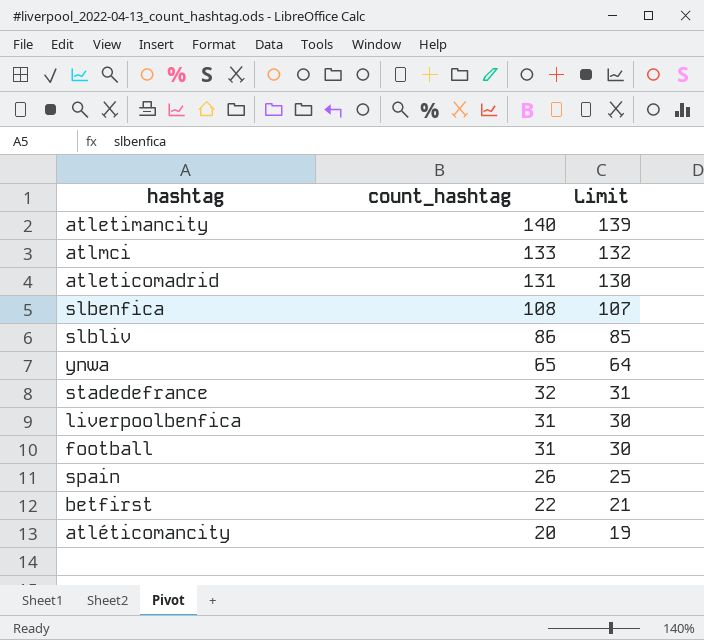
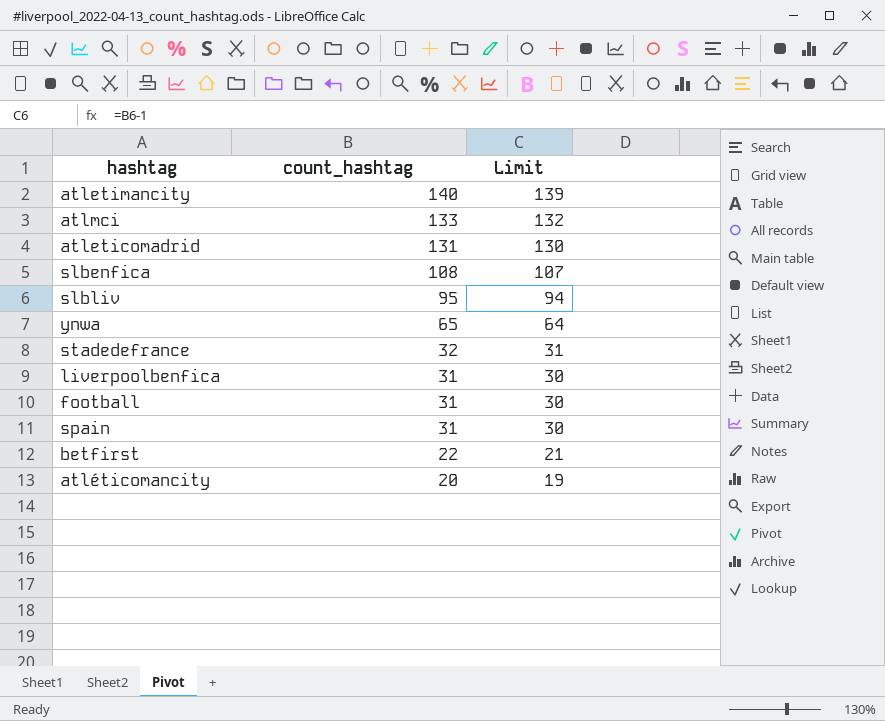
slbliv | count_hashtag: 86 -> 95
slbliv | Limit: 85 -> 94
spain | count_hashtag: 26 -> 31
spain | Limit: 25 -> 30

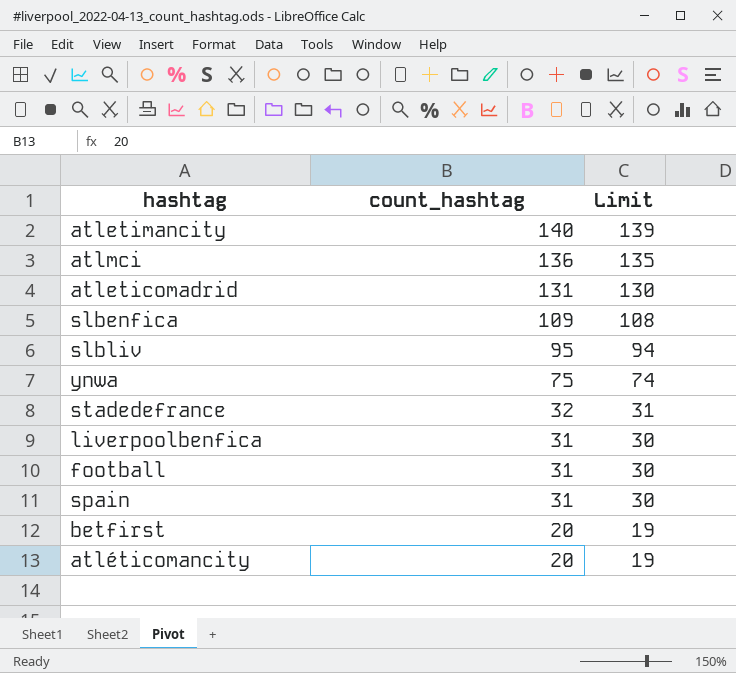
atlmci | count_hashtag: 133 -> 136
atlmci | Limit: 132 -> 135
slbenfica | count_hashtag: 108 -> 109
slbenfica | Limit: 107 -> 108
ynwa | count_hashtag: 65 -> 75
ynwa | Limit: 64 -> 74
betfirst | count_hashtag: 22 -> 20
betfirst | Limit: 21 -> 19

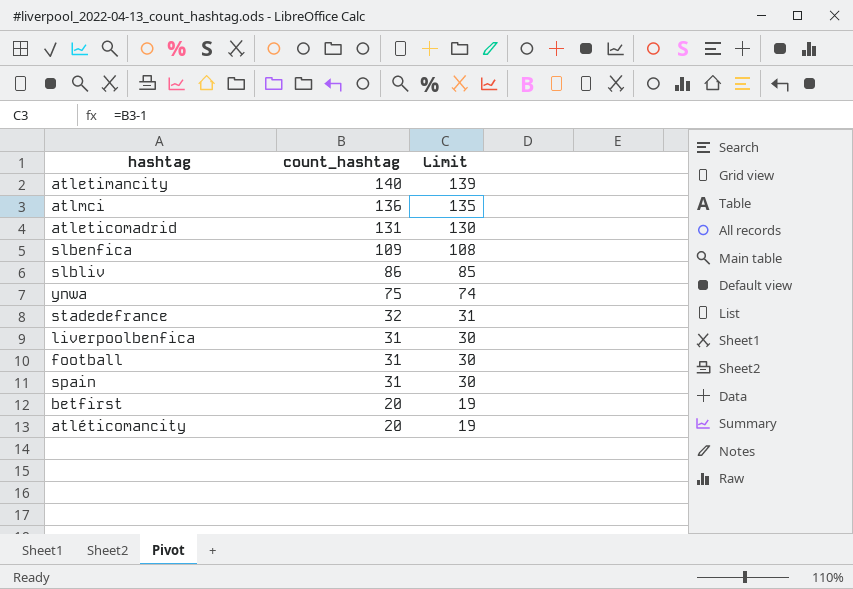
slbliv | count_hashtag: 95 -> 86
slbliv | Limit: 94 -> 85

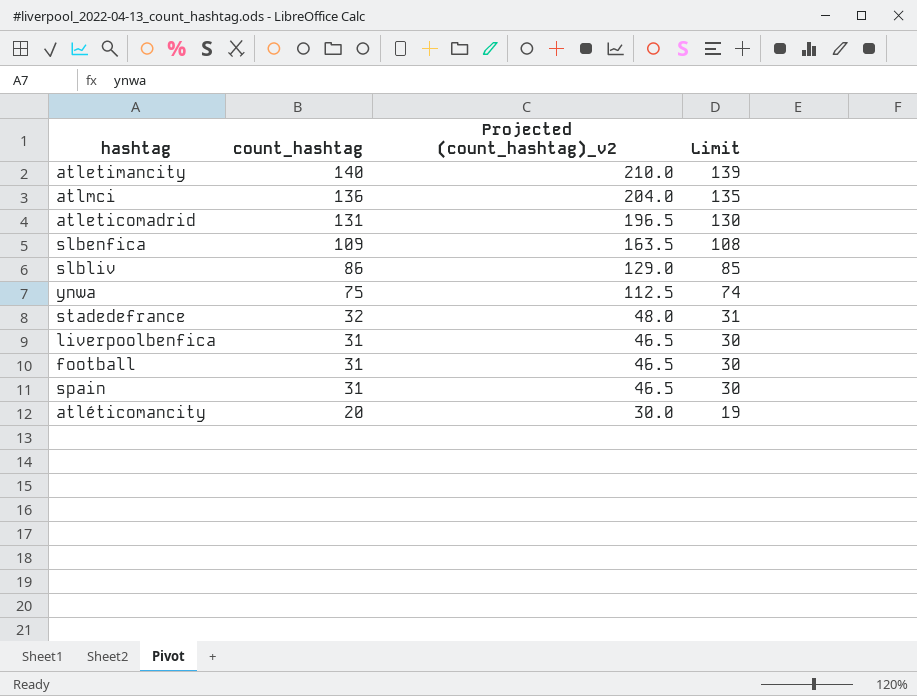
column Projected (count_hashtag)_v2 | formula: none -> [count_hashtag] * 1.5
row betfirst: 20 | 19 -> none

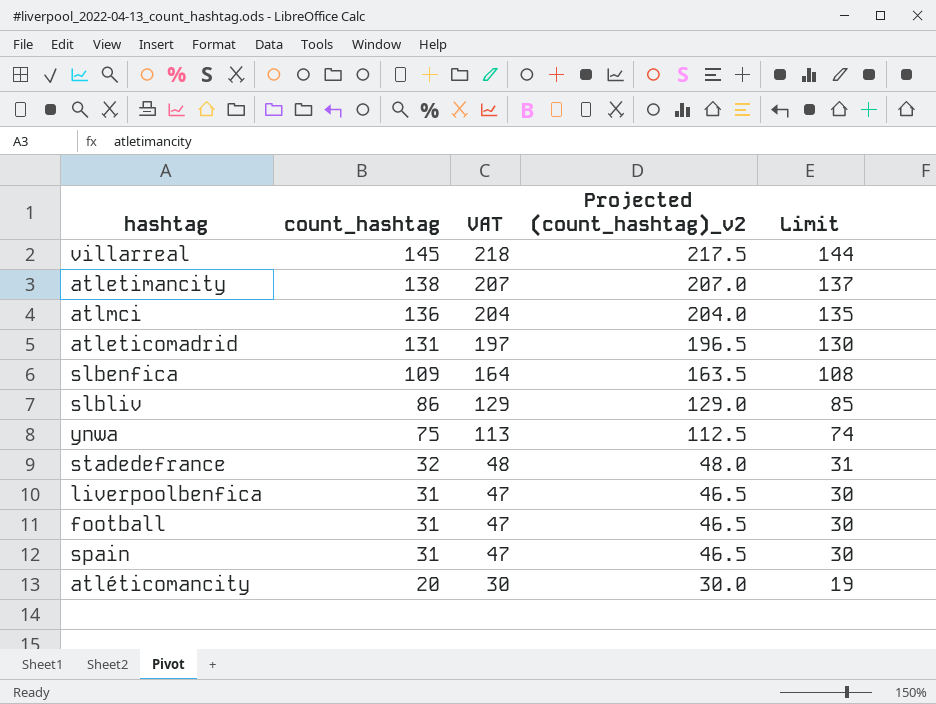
column VAT | formula: none -> [count_hashtag] * 1.5
row villarreal: none -> 145 | 218 | 217.5 | 144
atletimancity | count_hashtag: 140 -> 138
atletimancity | Projected (count_hashtag)_v2: 210.0 -> 207.0
atletimancity | Limit: 139 -> 137

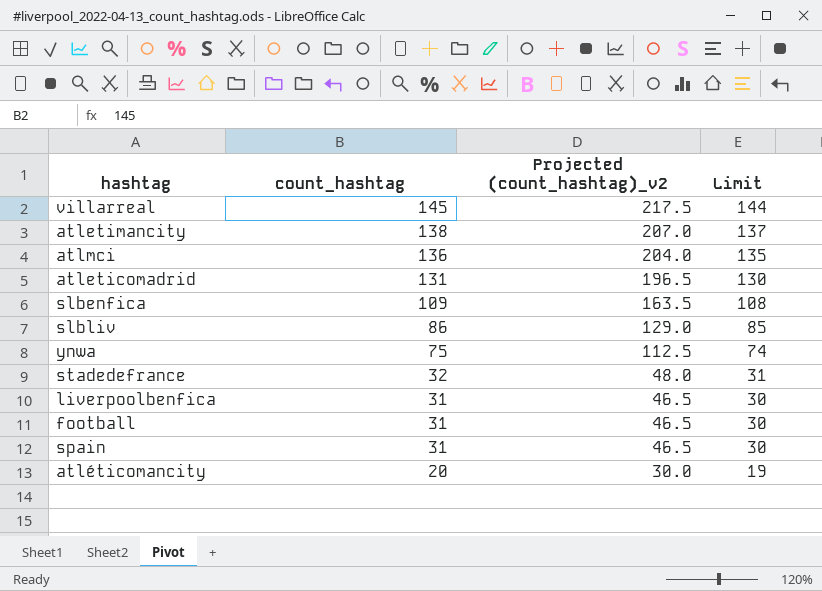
column VAT | formula: [count_hashtag] * 1.5 -> none

